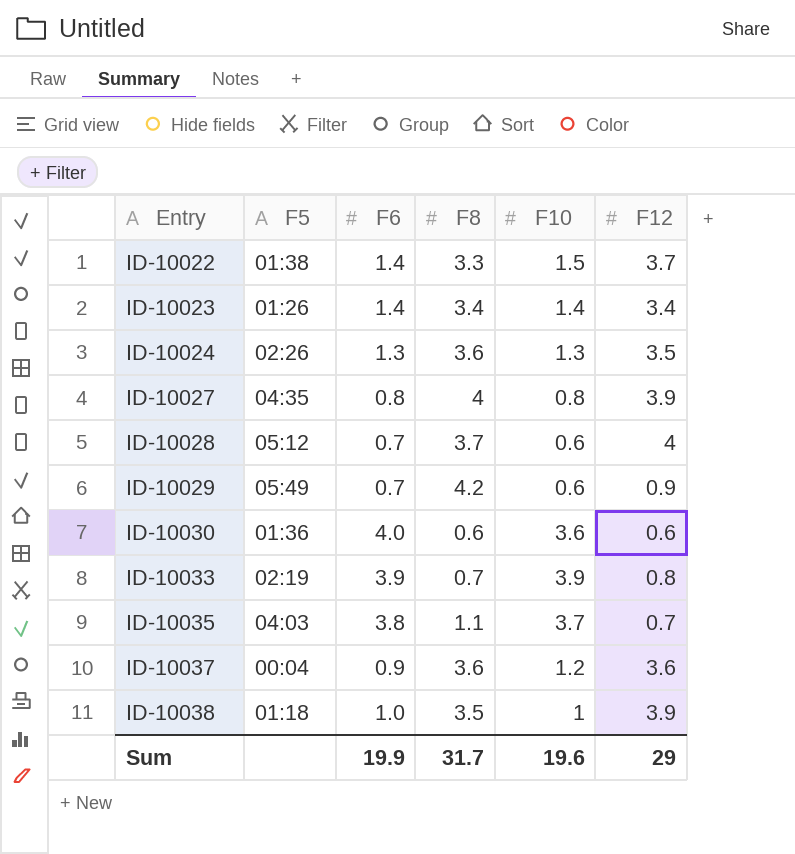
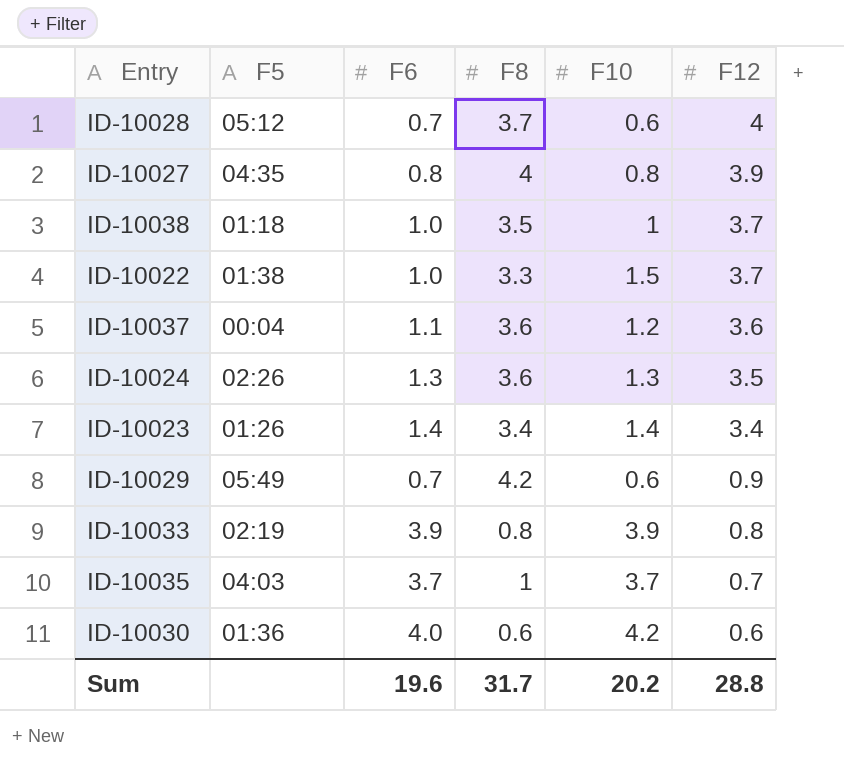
row order: Entry ascending -> F12 descending
ID-10038 | F12: 3.9 -> 3.7
ID-10022 | F6: 1.4 -> 1.0
ID-10037 | F6: 0.9 -> 1.1
ID-10033 | F8: 0.7 -> 0.8
ID-10035 | F6: 3.8 -> 3.7
ID-10035 | F8: 1.1 -> 1
ID-10030 | F10: 3.6 -> 4.2
Sum | F6: 19.9 -> 19.6
Sum | F10: 19.6 -> 20.2
Sum | F12: 29 -> 28.8

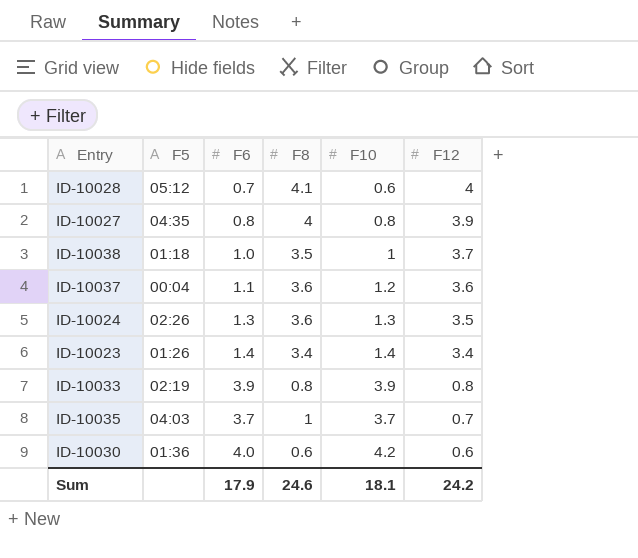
row ID-10022: 01:38 | 1.0 | 3.3 | 1.5 | 3.7 -> none
row ID-10029: 05:49 | 0.7 | 4.2 | 0.6 | 0.9 -> none
ID-10028 | F8: 3.7 -> 4.1
Sum | F6: 19.6 -> 17.9
Sum | F8: 31.7 -> 24.6
Sum | F10: 20.2 -> 18.1
Sum | F12: 28.8 -> 24.2

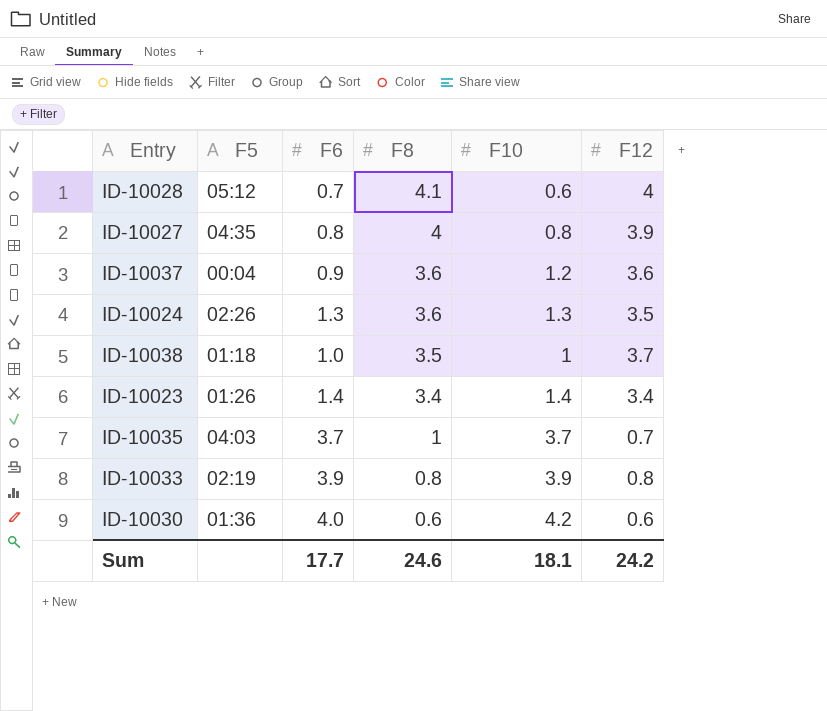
row order: F12 descending -> F8 descending
ID-10037 | F6: 1.1 -> 0.9
Sum | F6: 17.9 -> 17.7

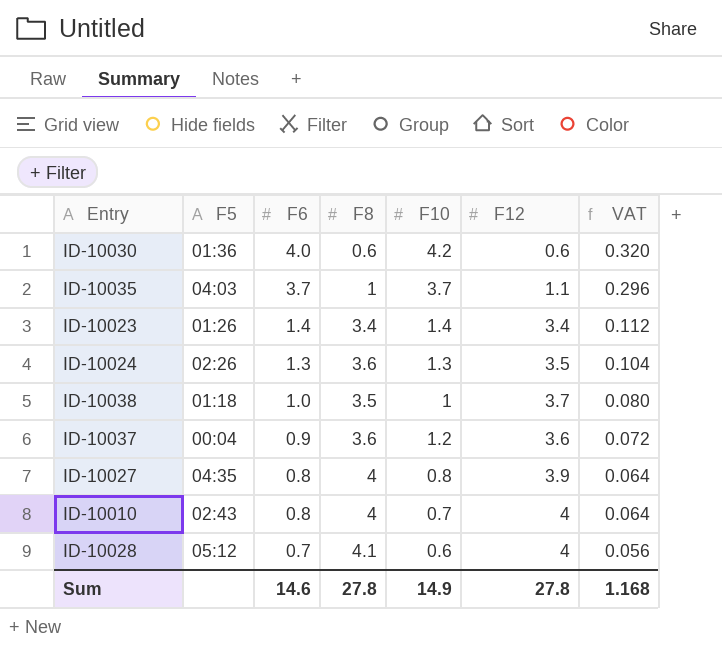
row order: F8 descending -> F6 descending
column VAT | formula: none -> [F6] * 0.08
row ID-10033: 02:19 | 3.9 | 0.8 | 3.9 | 0.8 -> none
ID-10035 | F12: 0.7 -> 1.1
row ID-10010: none -> 02:43 | 0.8 | 4 | 0.7 | 4 | 0.064
Sum | F6: 17.7 -> 14.6
Sum | F8: 24.6 -> 27.8
Sum | F10: 18.1 -> 14.9
Sum | F12: 24.2 -> 27.8

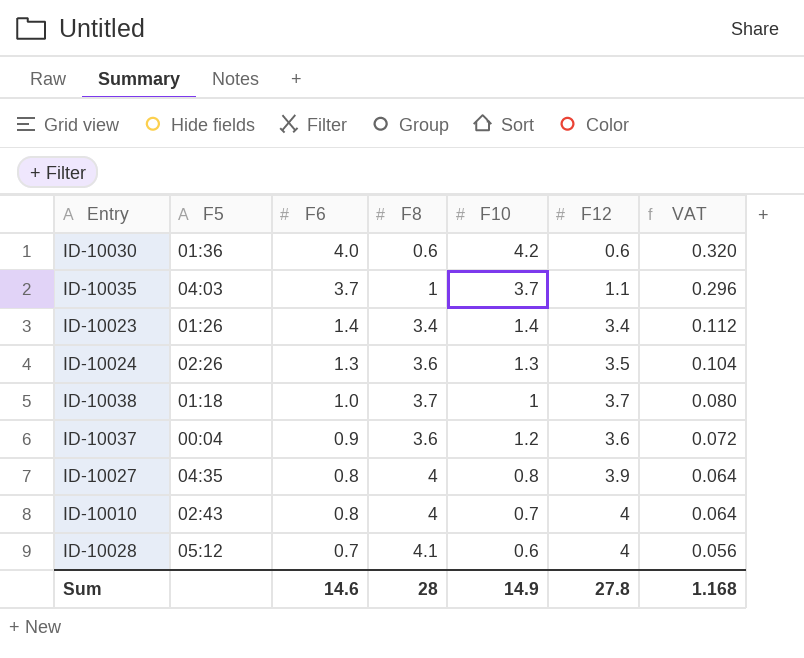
ID-10038 | F8: 3.5 -> 3.7
Sum | F8: 27.8 -> 28

